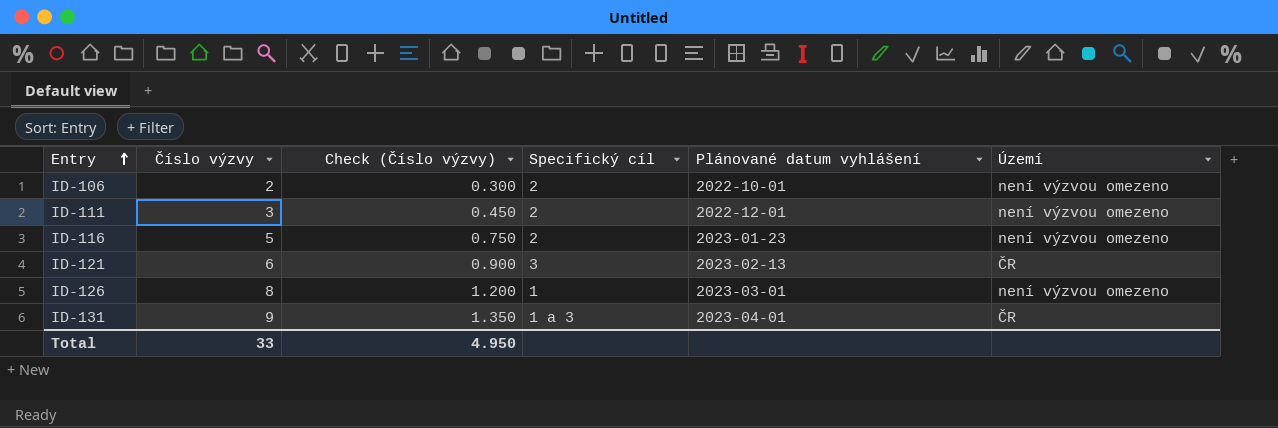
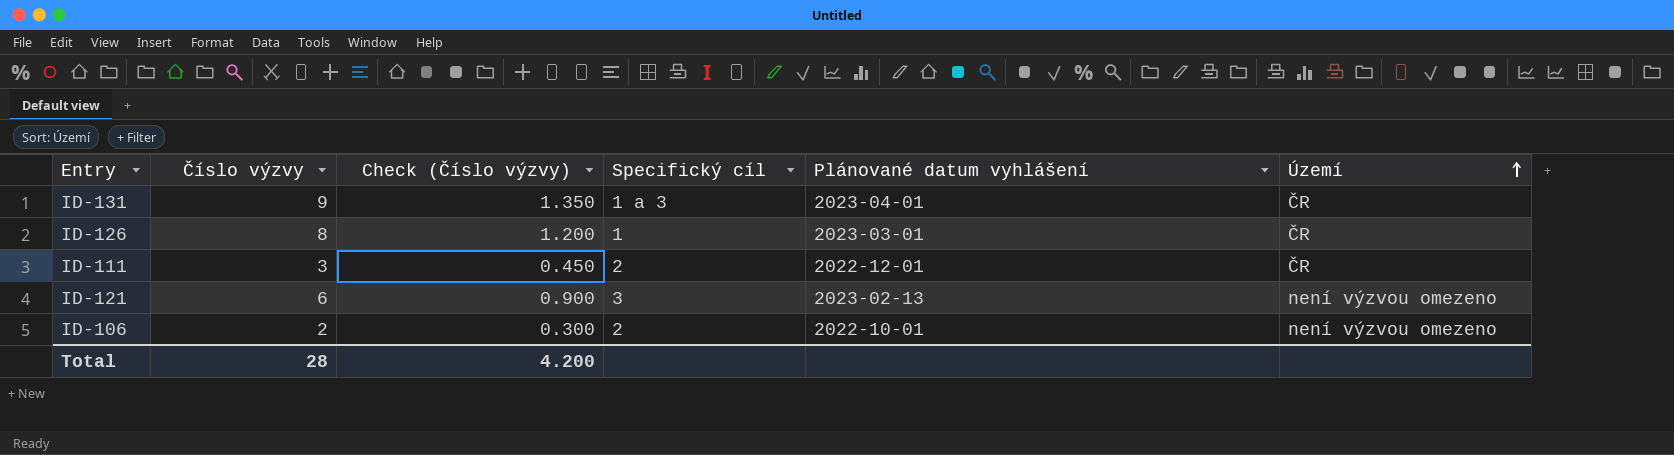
row order: Entry ascending -> Území ascending
row ID-116: 5 | 0.750 | 2 | 2023-01-23 | není výzvou omezeno -> none
ID-126 | Území: není výzvou omezeno -> ČR
ID-111 | Území: není výzvou omezeno -> ČR
ID-121 | Území: ČR -> není výzvou omezeno
Total | Číslo výzvy: 33 -> 28
Total | Check (Číslo výzvy): 4.950 -> 4.200

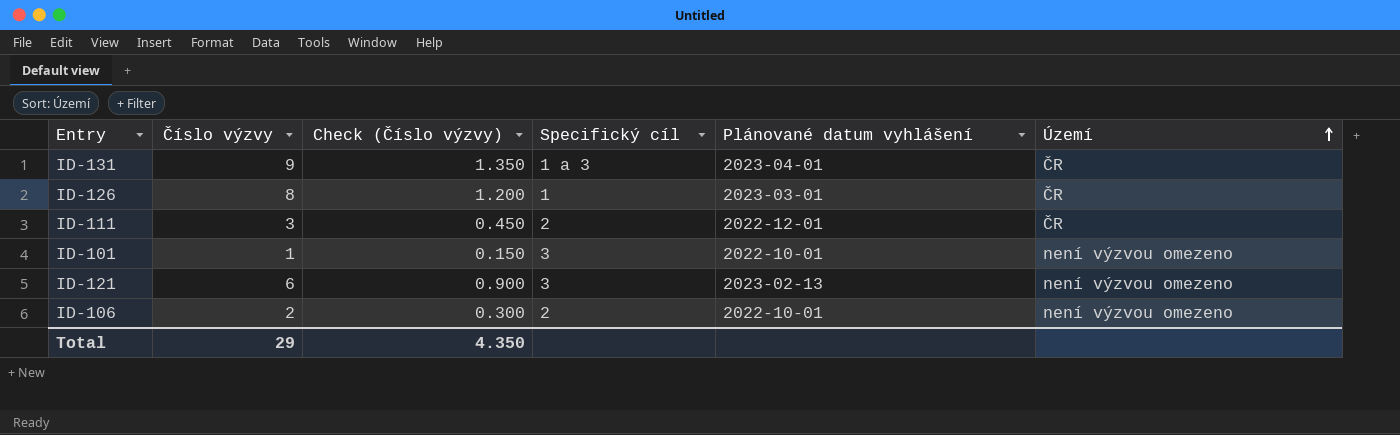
row ID-101: none -> 1 | 0.150 | 3 | 2022-10-01 | není výzvou omezeno
Total | Číslo výzvy: 28 -> 29
Total | Check (Číslo výzvy): 4.200 -> 4.350

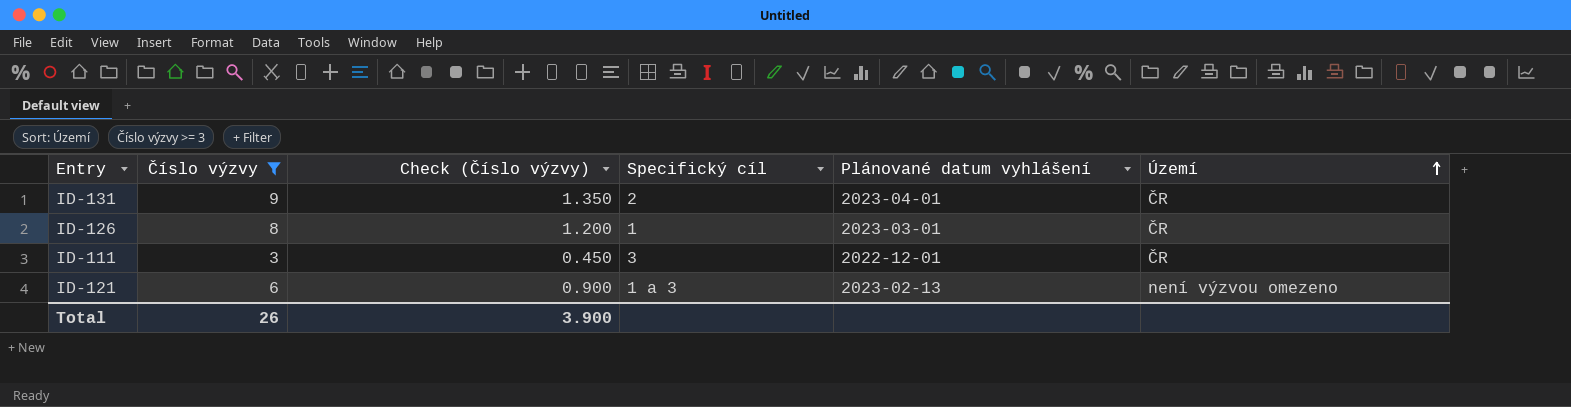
filter: none -> Číslo výzvy >= 3
ID-131 | Specifický cíl: 1 a 3 -> 2
ID-111 | Specifický cíl: 2 -> 3
ID-121 | Specifický cíl: 3 -> 1 a 3
Total | Číslo výzvy: 29 -> 26
Total | Check (Číslo výzvy): 4.350 -> 3.900

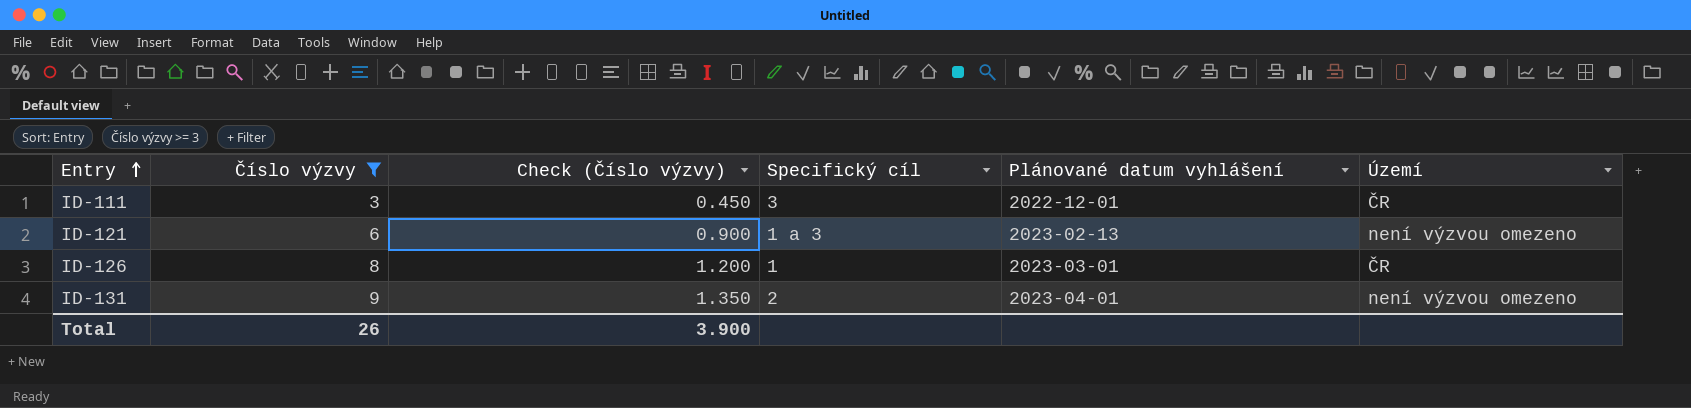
row order: Území ascending -> Entry ascending
ID-131 | Území: ČR -> není výzvou omezeno

